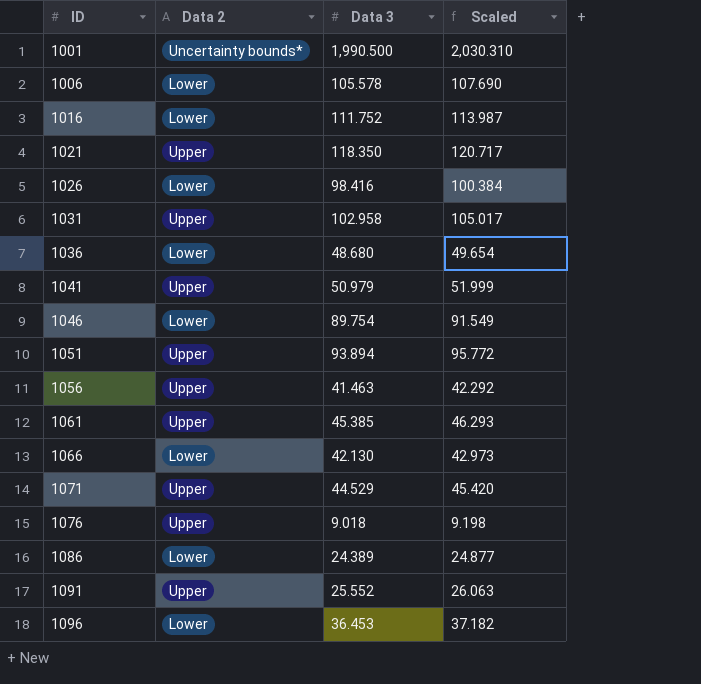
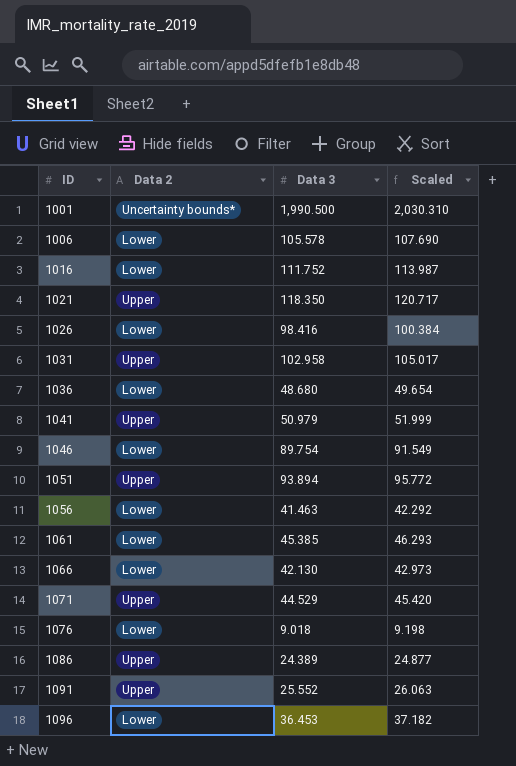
1056 | Data 2: Upper -> Lower
1061 | Data 2: Upper -> Lower
1076 | Data 2: Upper -> Lower
1086 | Data 2: Lower -> Upper

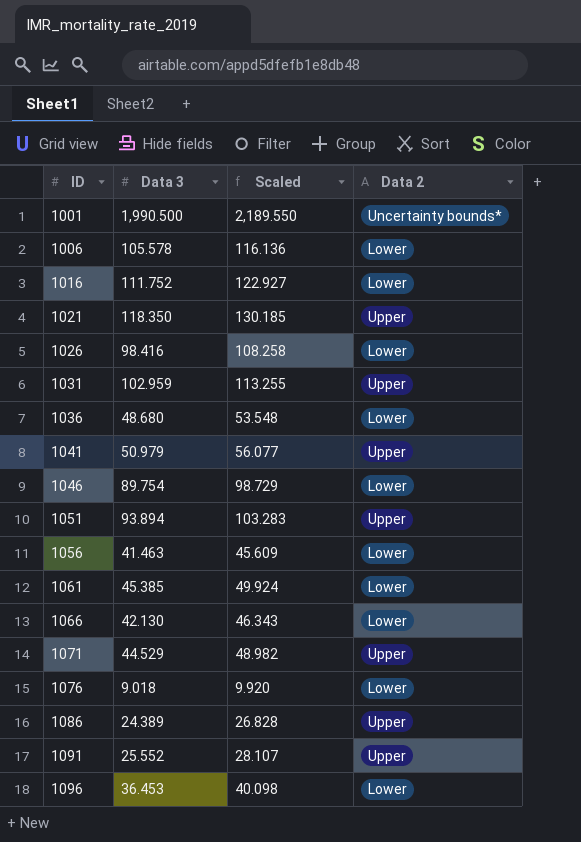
column Scaled | formula: [Data 3] * 1.02 -> [Data 3] * 1.1
column Data 2 | position: 2 -> 4
1031 | Data 3: 102.958 -> 102.959

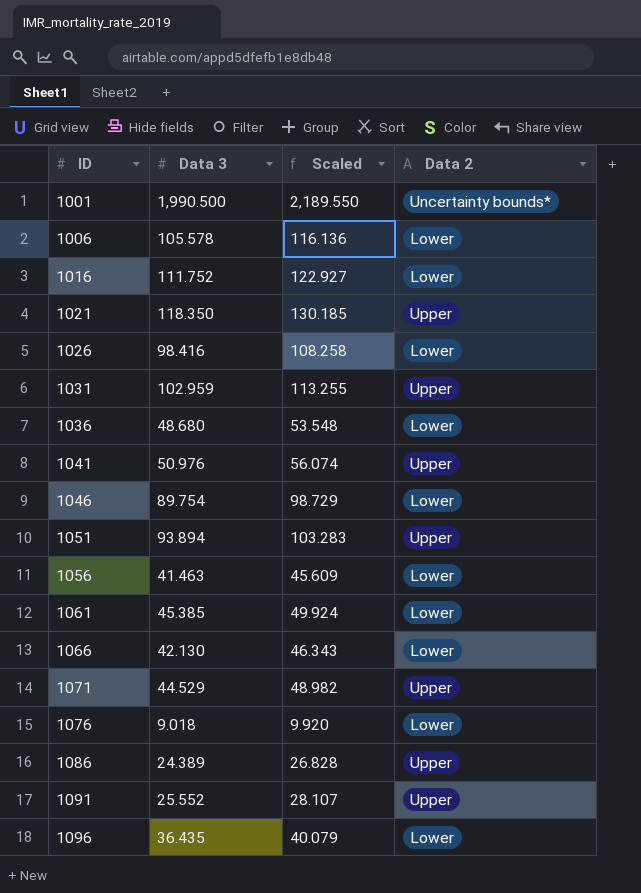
1041 | Data 3: 50.979 -> 50.976
1041 | Scaled: 56.077 -> 56.074
1096 | Data 3: 36.453 -> 36.435
1096 | Scaled: 40.098 -> 40.079

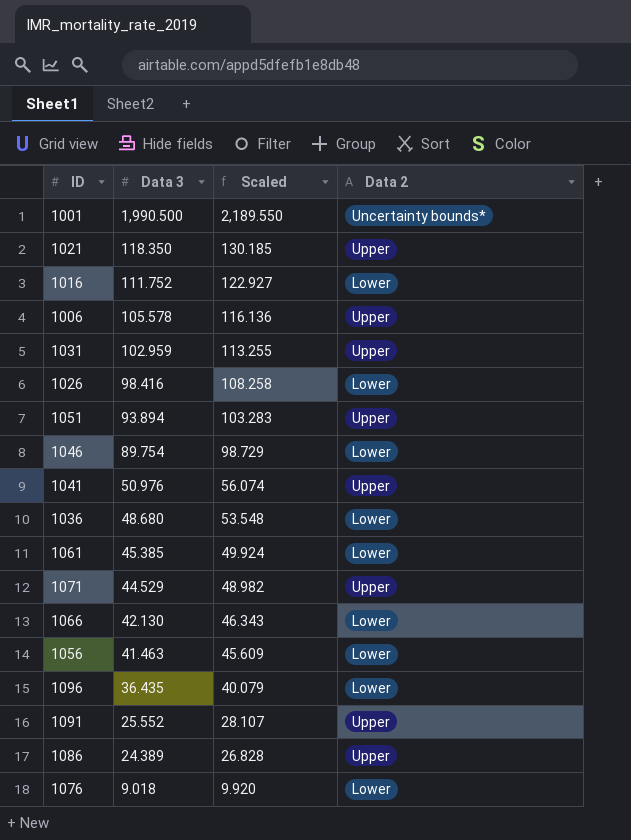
row order: ID ascending -> Data 3 descending
1006 | Data 2: Lower -> Upper

